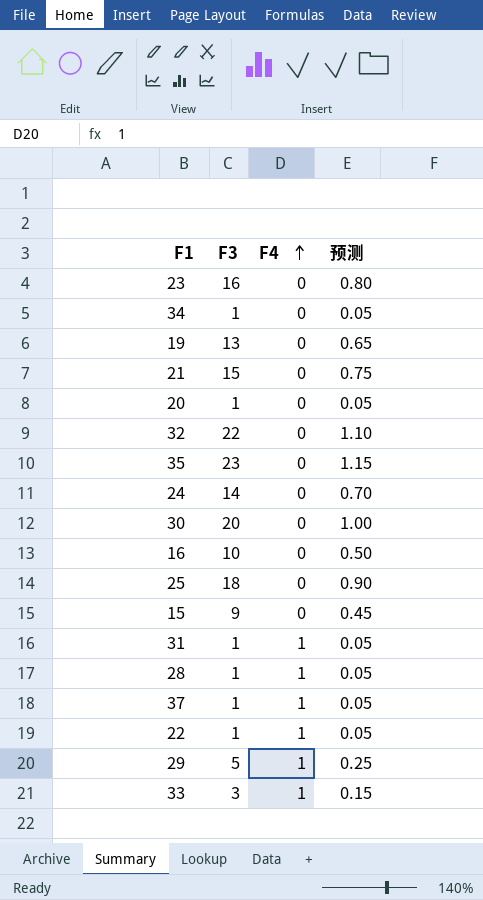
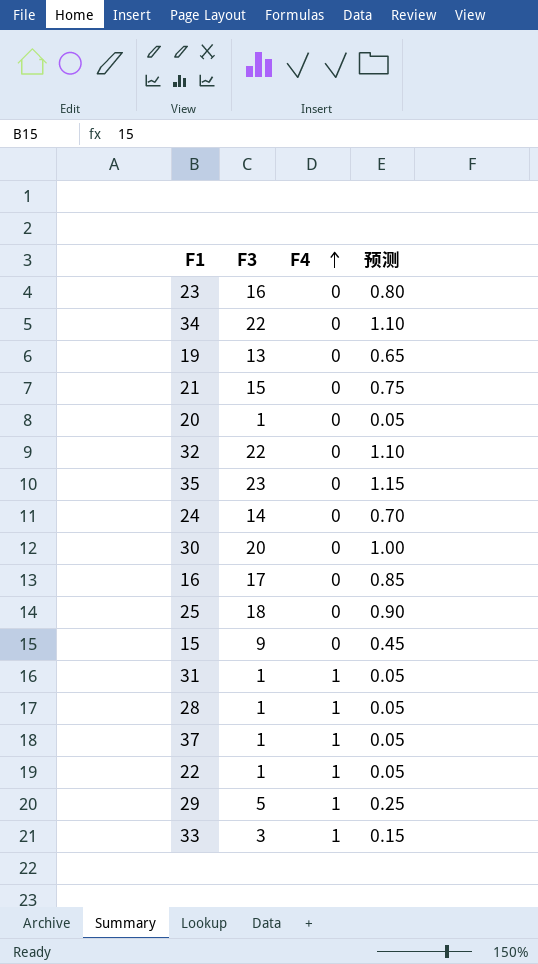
34 | F3: 1 -> 22
34 | 预测: 0.05 -> 1.10
16 | F3: 10 -> 17
16 | 预测: 0.50 -> 0.85

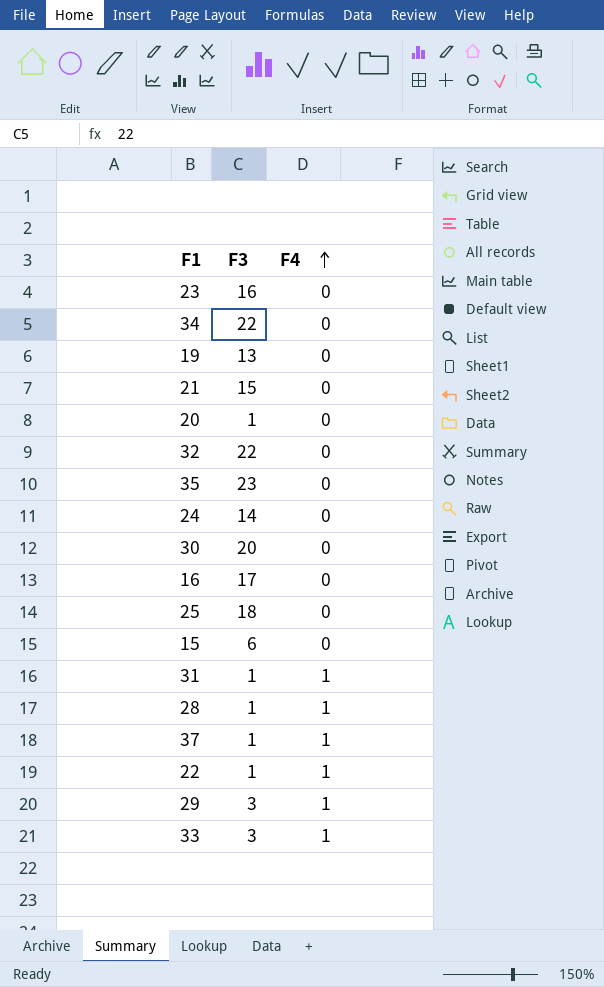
column 预测 | formula: [F3] * 0.05 -> none
15 | F3: 9 -> 6
29 | F3: 5 -> 3

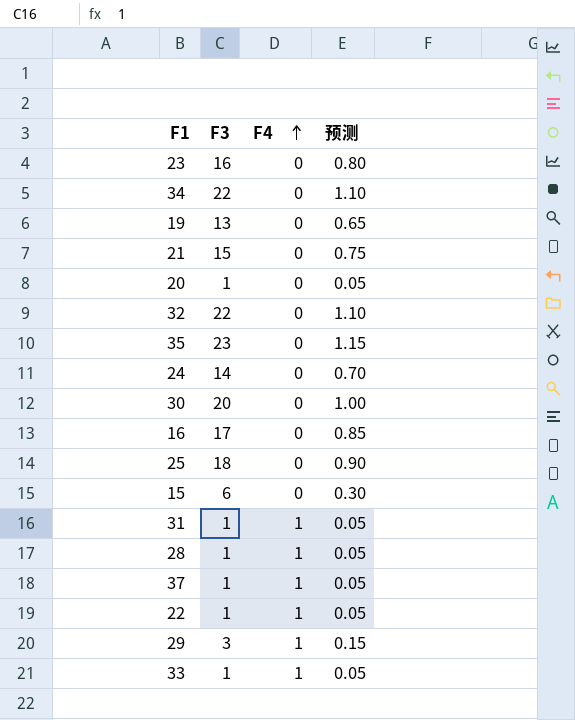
column 预测 | formula: none -> [F3] * 0.05
33 | F3: 3 -> 1

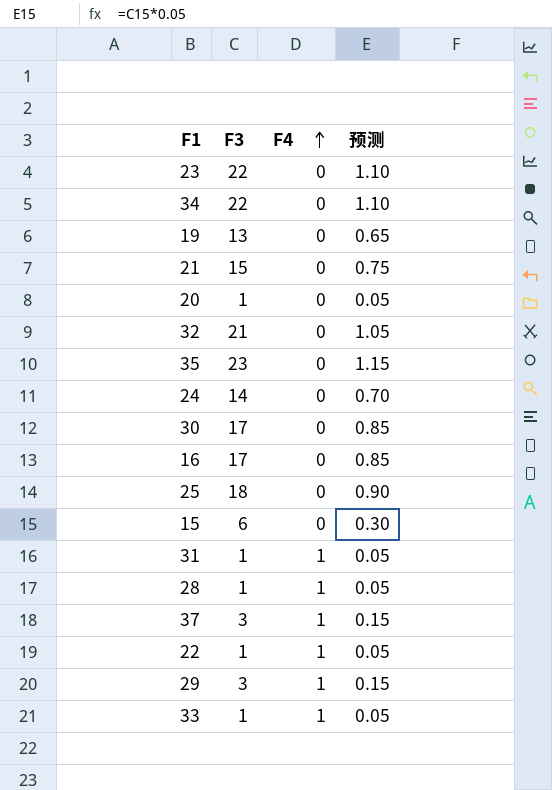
23 | F3: 16 -> 22
23 | 预测: 0.80 -> 1.10
32 | F3: 22 -> 21
32 | 预测: 1.10 -> 1.05
30 | F3: 20 -> 17
30 | 预测: 1.00 -> 0.85
37 | F3: 1 -> 3
37 | 预测: 0.05 -> 0.15

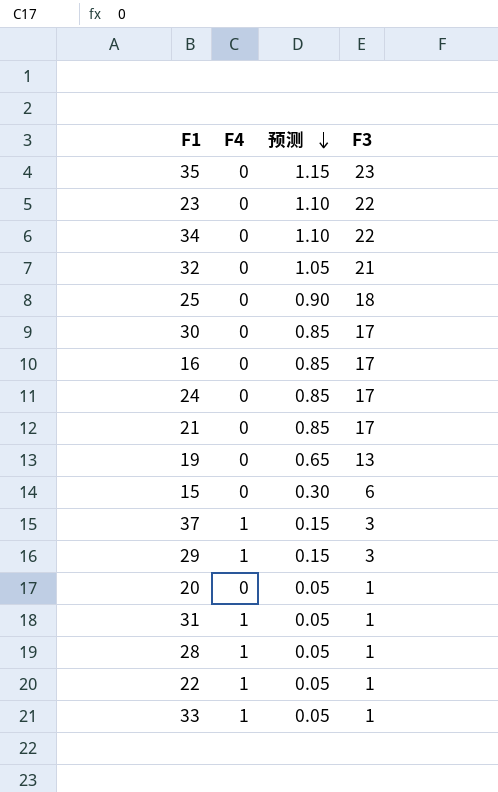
row order: F4 ascending -> 预测 descending
column F3 | position: 2 -> 4
24 | 预测: 0.70 -> 0.85
24 | F3: 14 -> 17
21 | 预测: 0.75 -> 0.85
21 | F3: 15 -> 17

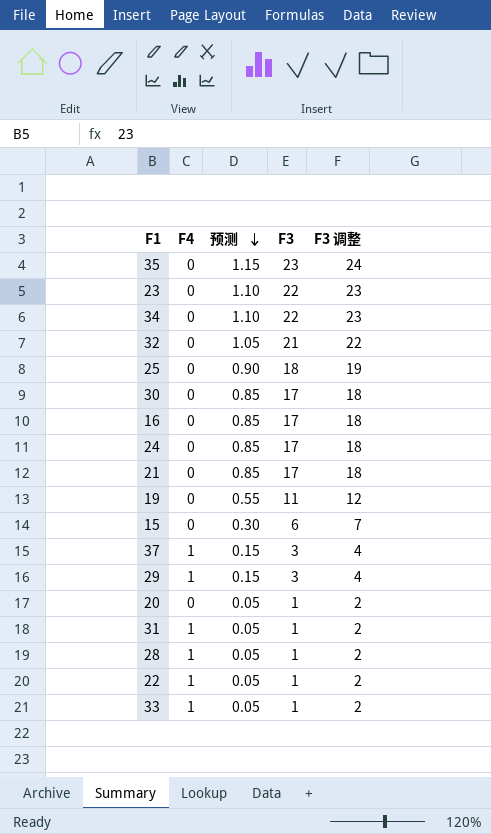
column F3 调整 | formula: none -> [F3] + 1
19 | 预测: 0.65 -> 0.55
19 | F3: 13 -> 11

